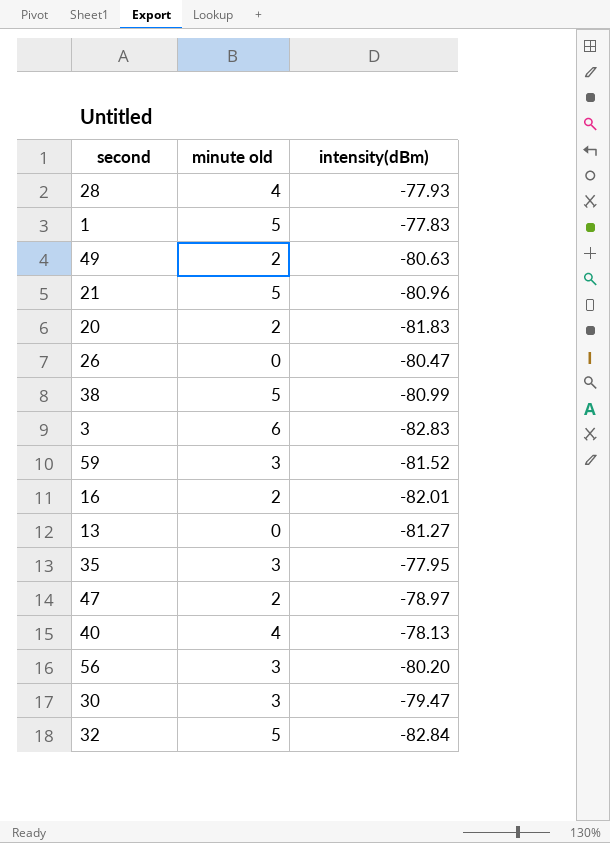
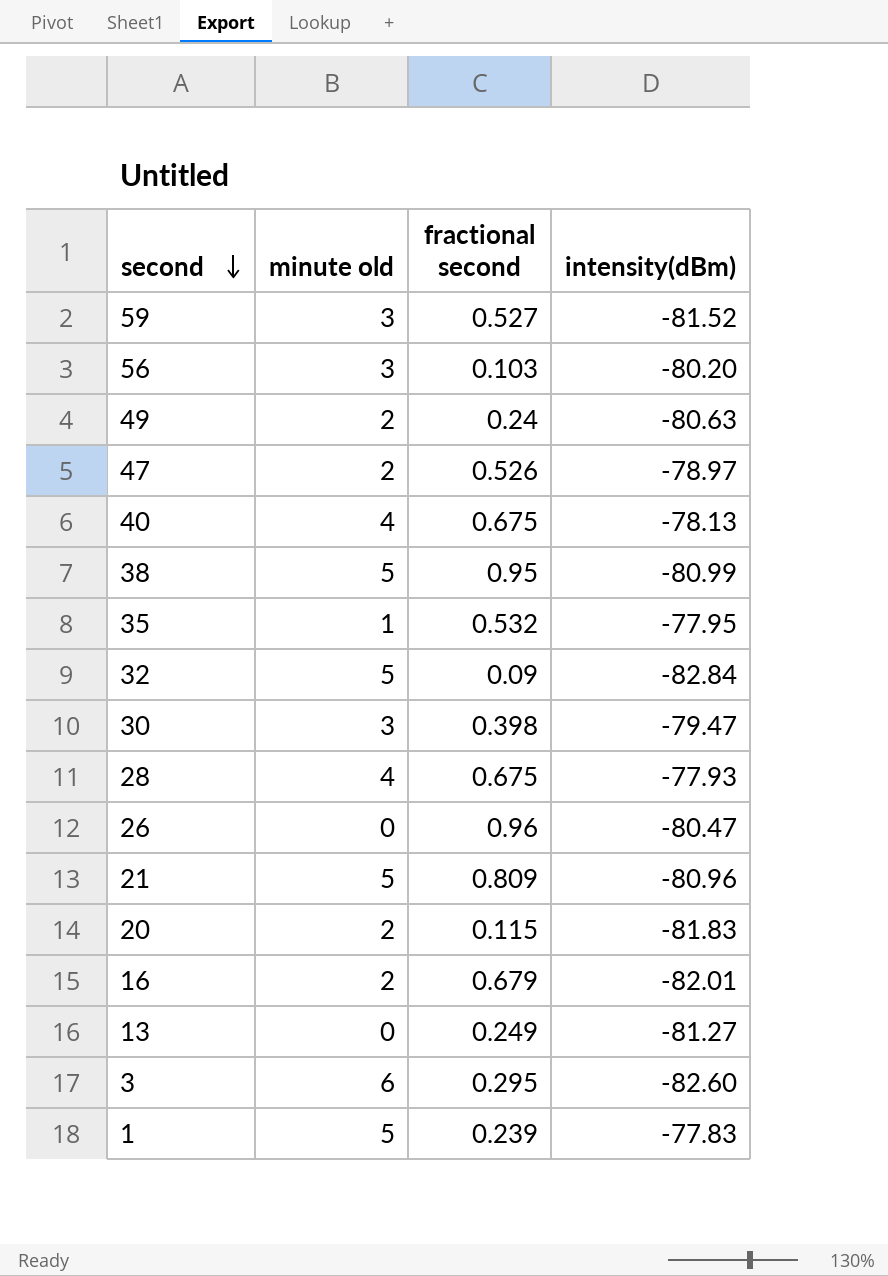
row order: none -> second descending
column fractional second | position: none -> 3
35 | minute old: 3 -> 1
3 | intensity(dBm): -82.83 -> -82.60

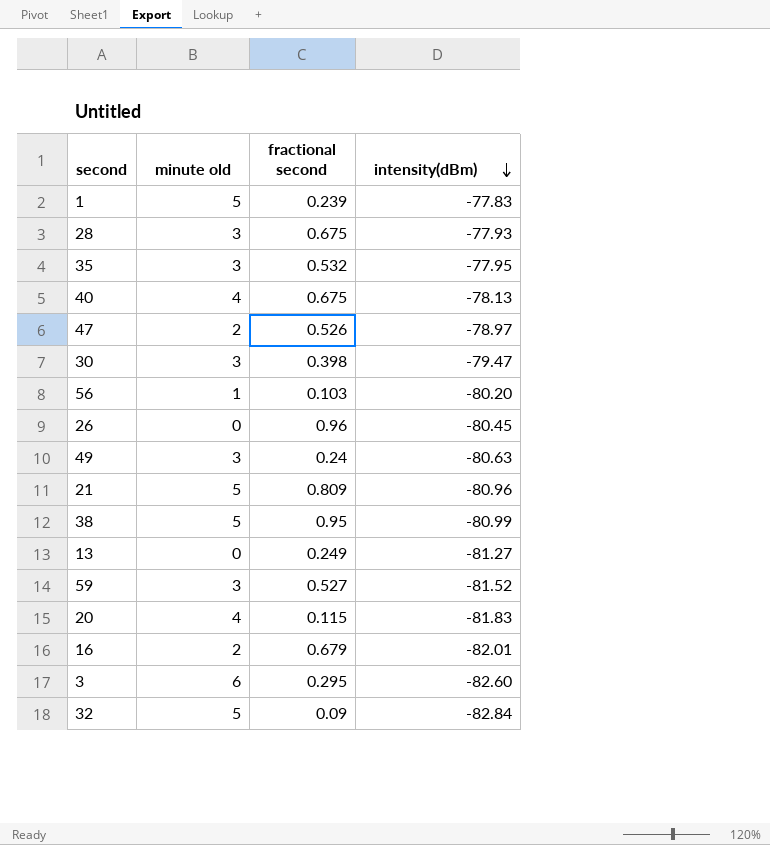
row order: second descending -> intensity(dBm) descending
28 | minute old: 4 -> 3
35 | minute old: 1 -> 3
56 | minute old: 3 -> 1
26 | intensity(dBm): -80.47 -> -80.45
49 | minute old: 2 -> 3
20 | minute old: 2 -> 4

